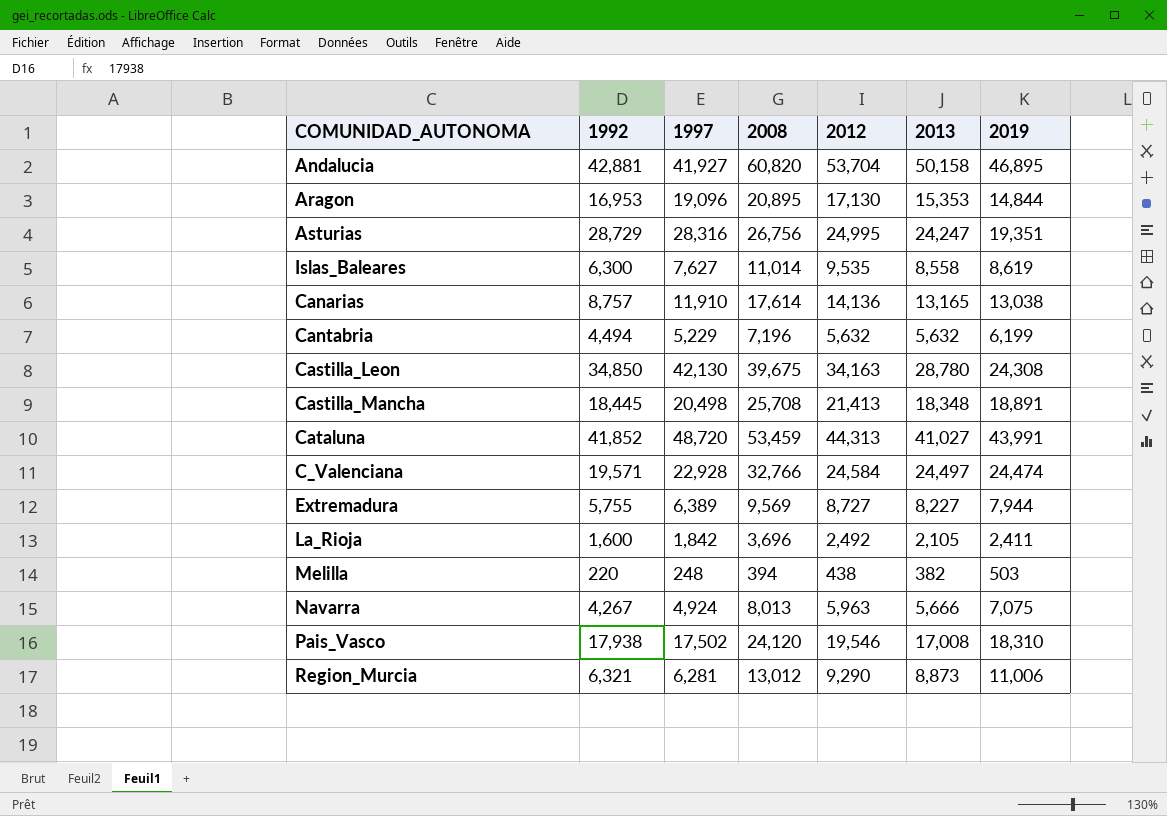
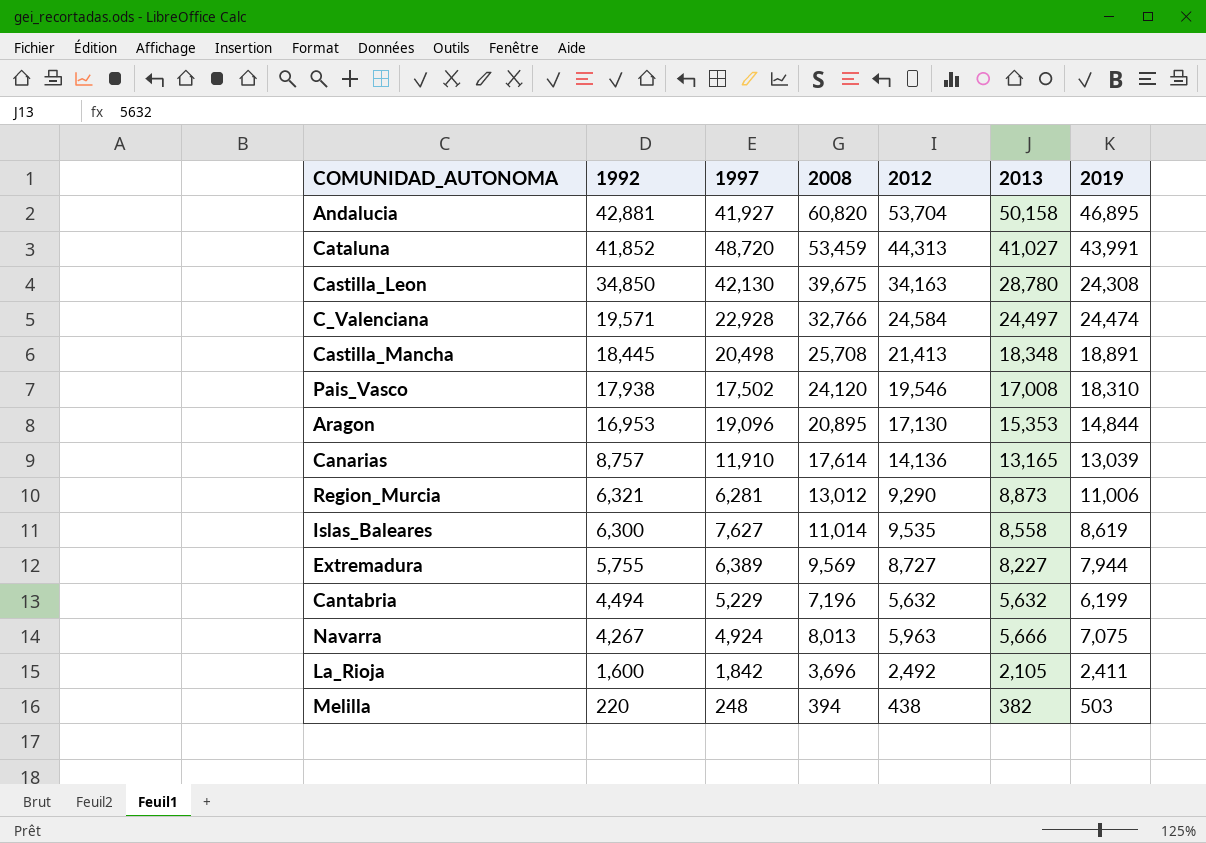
row order: none -> 1992 descending
row Asturias: 28,729 | 28,316 | 26,756 | 24,995 | 24,247 | 19,351 -> none
Canarias | 2019: 13,038 -> 13,039

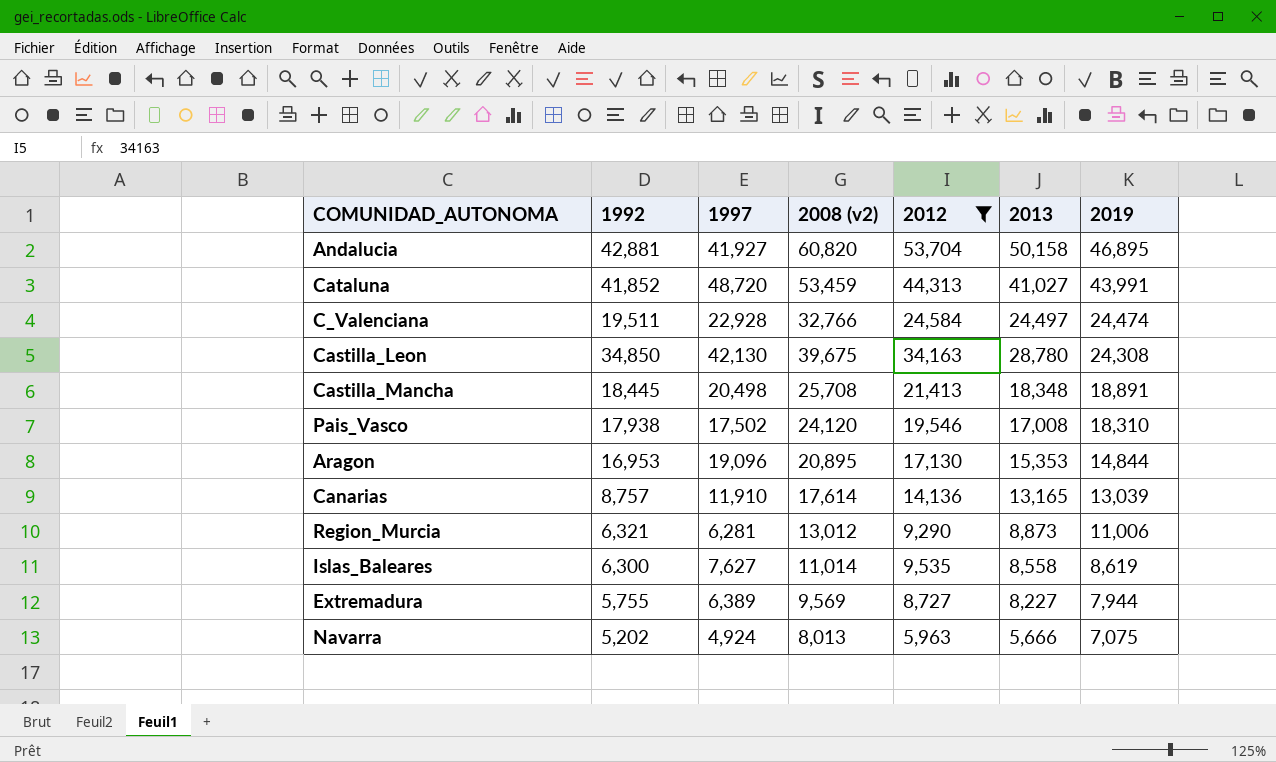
filter: none -> 2012 >= 5,963
row order: 1992 descending -> 2019 descending
column name: 2008 -> 2008 (v2)
C_Valenciana | 1992: 19,571 -> 19,511
Navarra | 1992: 4,267 -> 5,202

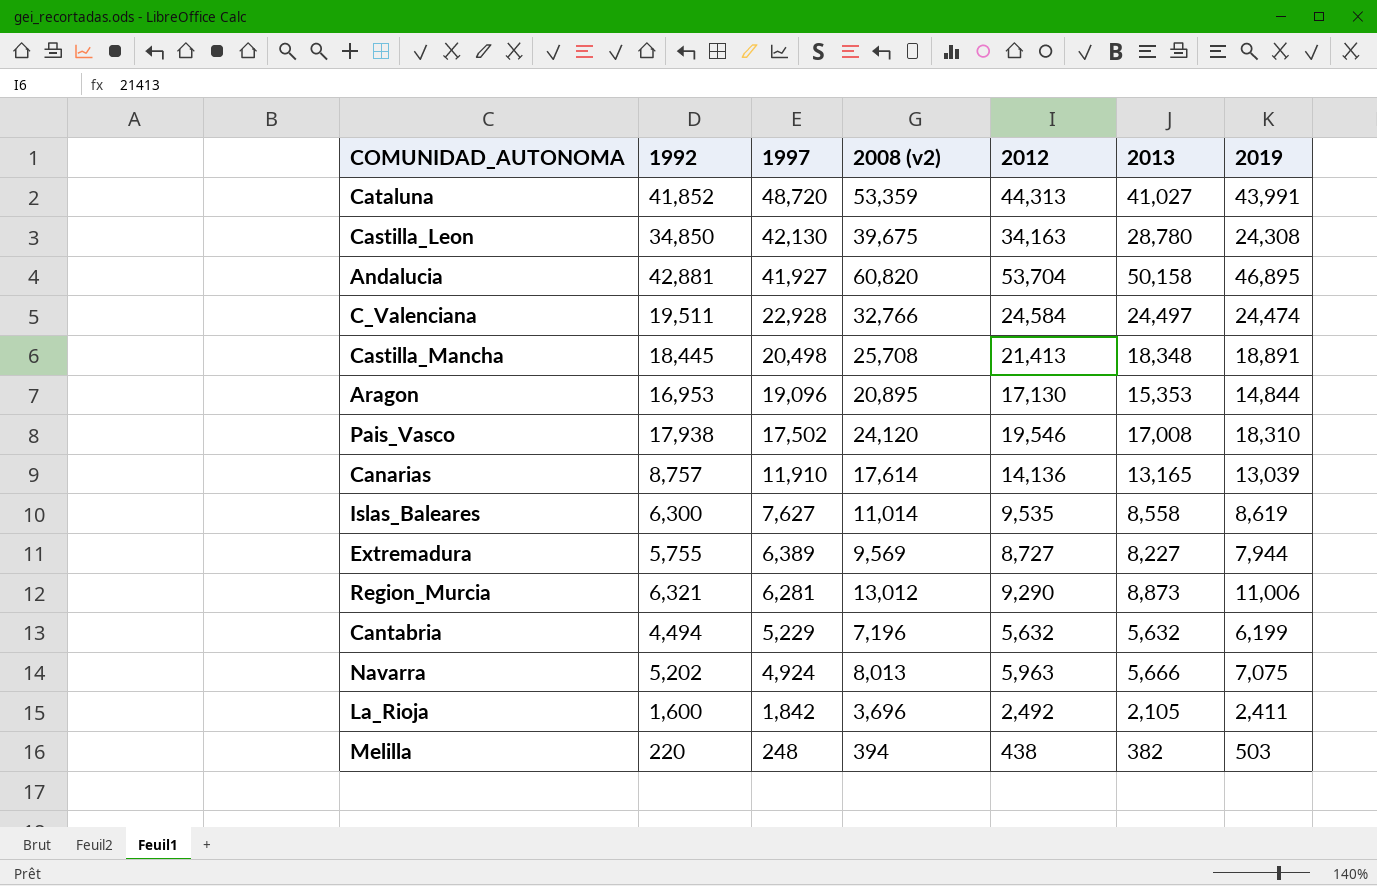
filter: 2012 >= 5,963 -> none
row order: 2019 descending -> 1997 descending
Cataluna | 2008 (v2): 53,459 -> 53,359

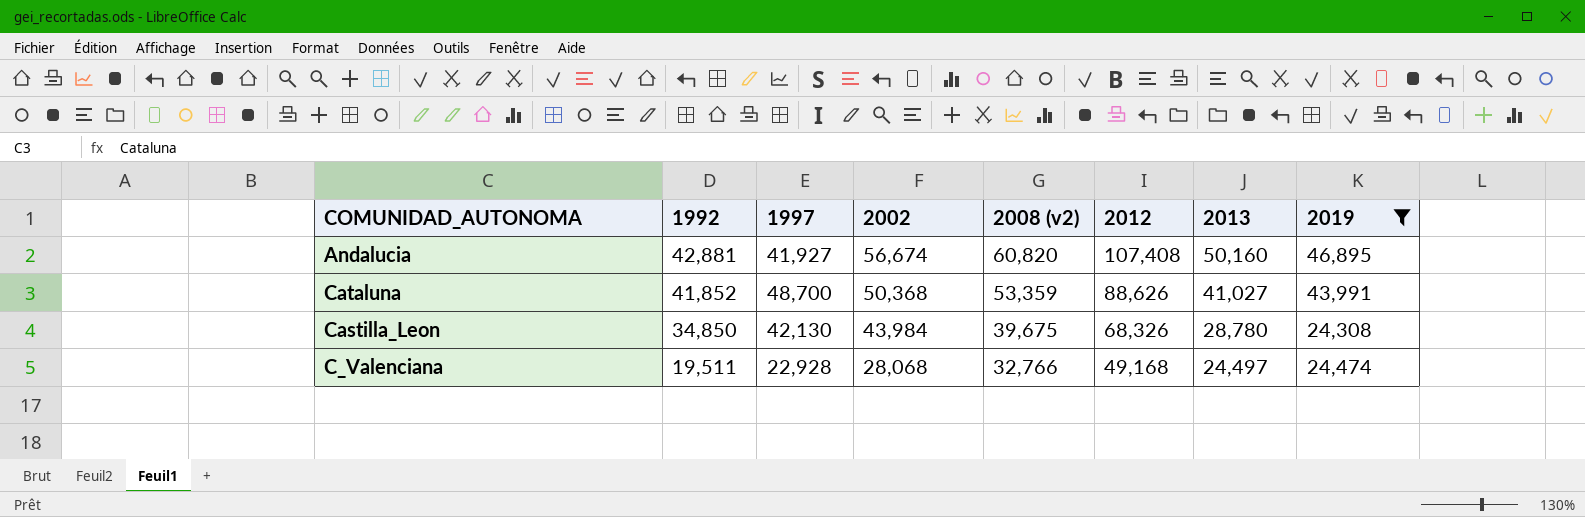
filter: none -> 2019 >= 24,308
row order: 1997 descending -> 1992 descending
column 2002 | position: none -> 4
Andalucia | 2012: 53,704 -> 107,408
Andalucia | 2013: 50,158 -> 50,160
Cataluna | 1997: 48,720 -> 48,700
Cataluna | 2012: 44,313 -> 88,626
Castilla_Leon | 2012: 34,163 -> 68,326
C_Valenciana | 2012: 24,584 -> 49,168

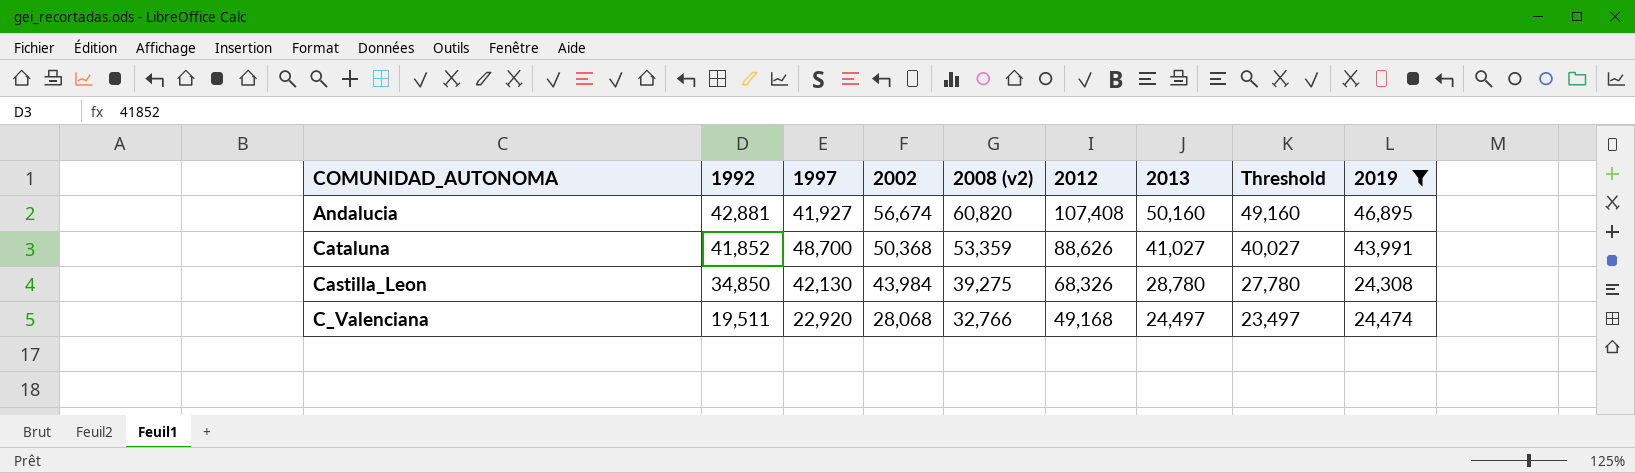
column Threshold | formula: none -> [2013] - 1000
Castilla_Leon | 2008 (v2): 39,675 -> 39,275
C_Valenciana | 1997: 22,928 -> 22,920

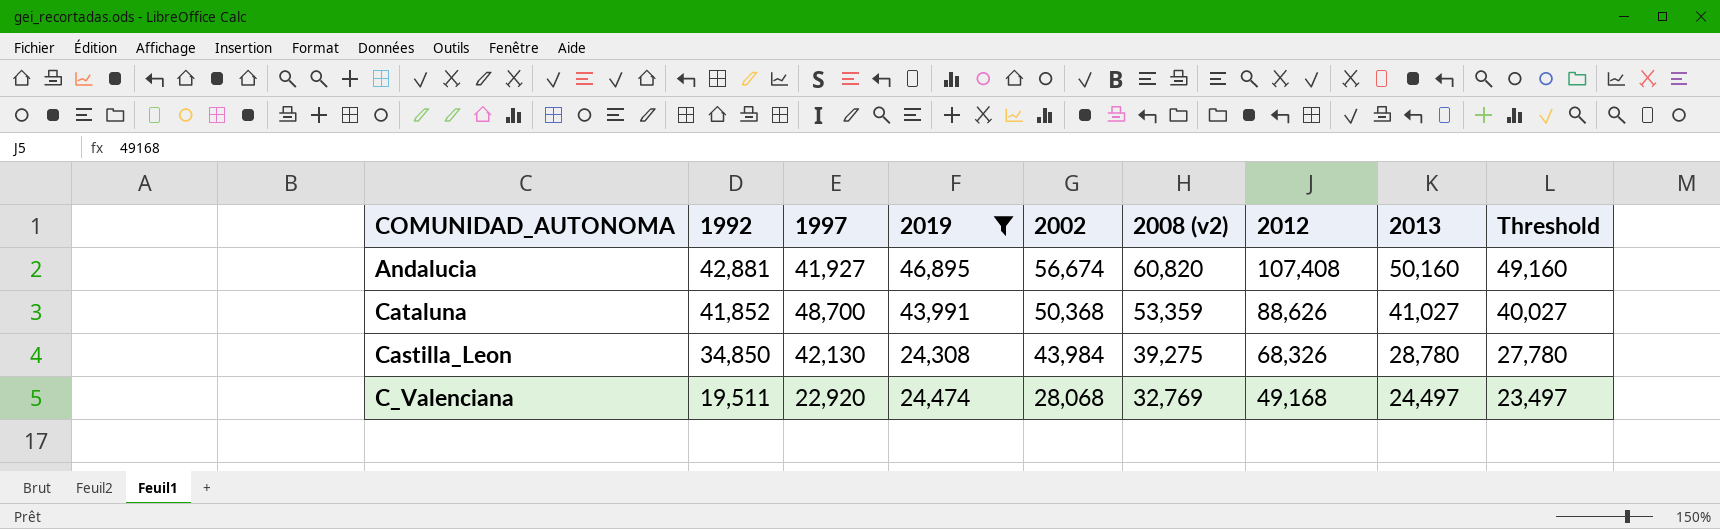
column 2019 | position: 9 -> 4
C_Valenciana | 2008 (v2): 32,766 -> 32,769

